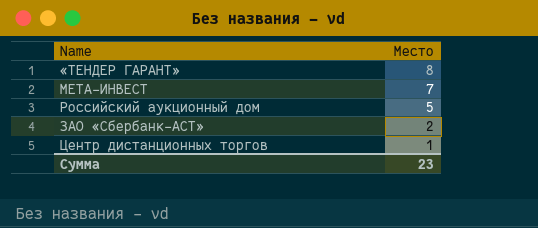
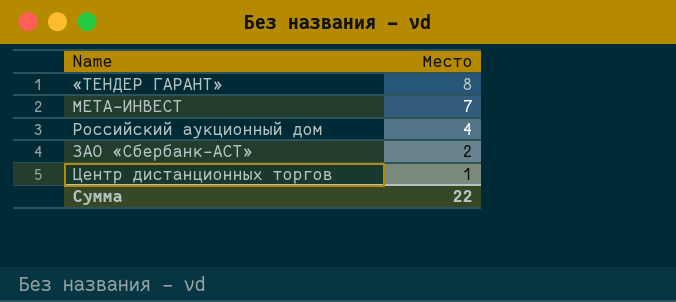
Российский аукционный дом | Место: 5 -> 4
Сумма | Место: 23 -> 22

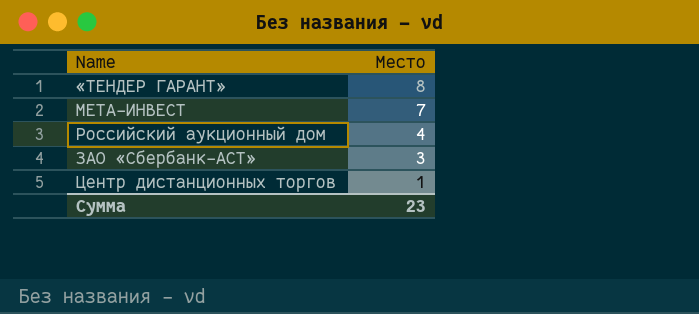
ЗАО «Сбербанк-АСТ» | Место: 2 -> 3
Сумма | Место: 22 -> 23

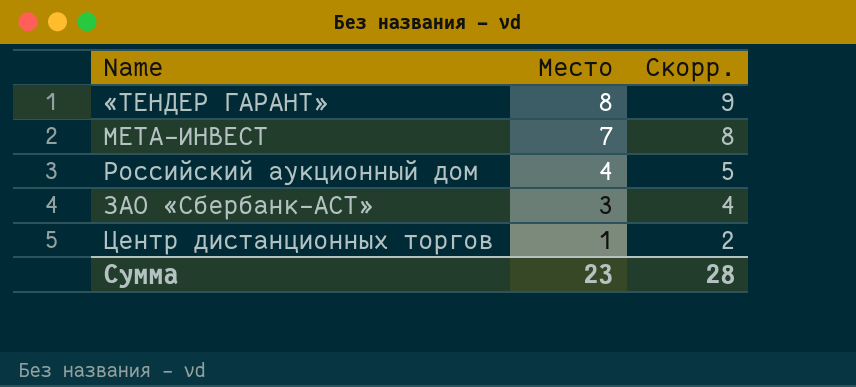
column Скорр. | formula: none -> [Место] + 1

